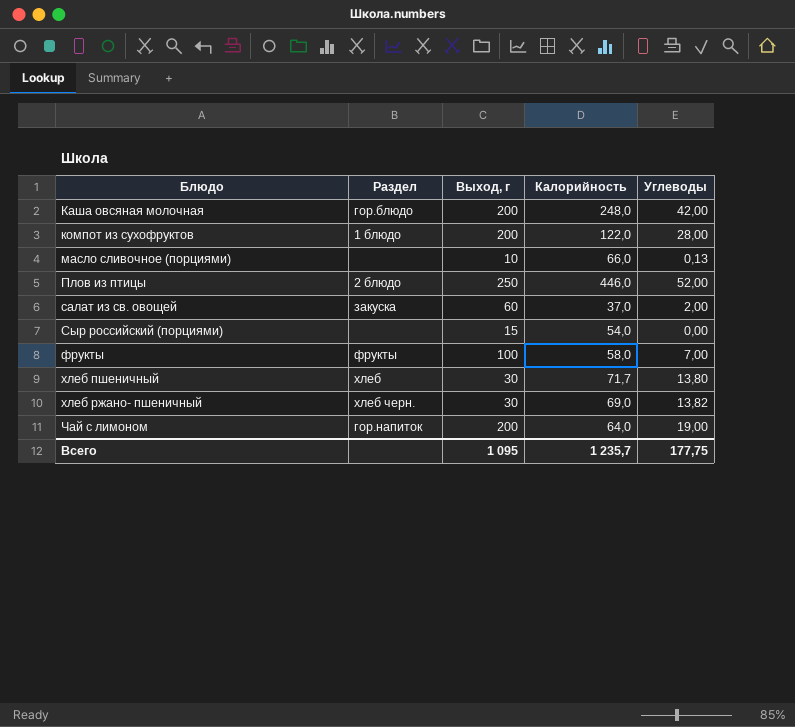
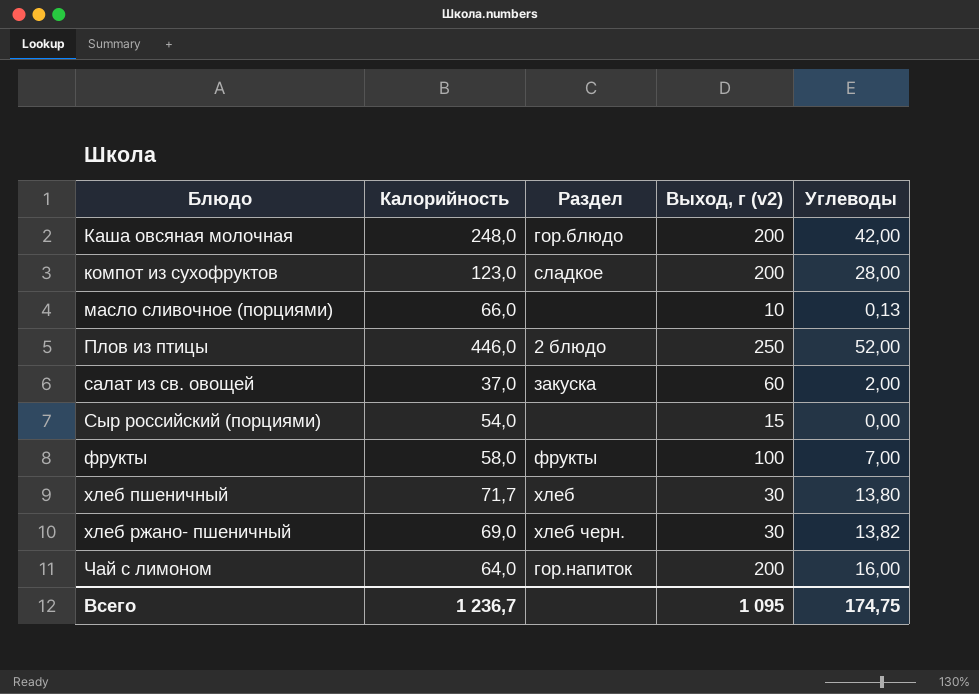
column Калорийность | position: 4 -> 2
column name: Выход, г -> Выход, г (v2)
компот из сухофруктов | Калорийность: 122,0 -> 123,0
компот из сухофруктов | Раздел: 1 блюдо -> сладкое
Чай с лимоном | Углеводы: 19,00 -> 16,00
Всего | Калорийность: 1 235,7 -> 1 236,7
Всего | Углеводы: 177,75 -> 174,75

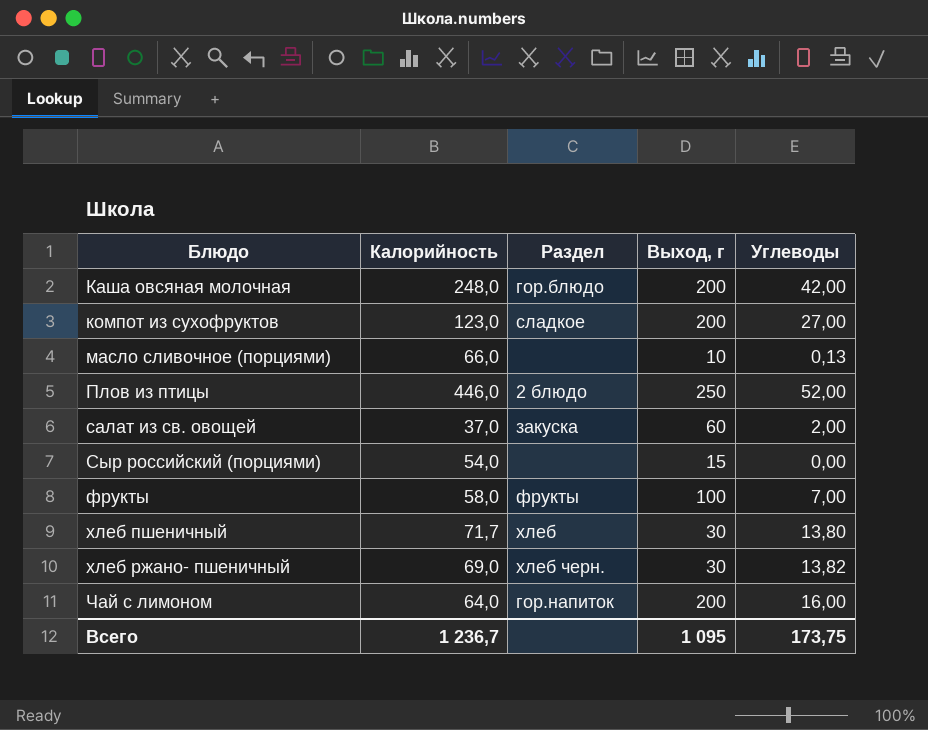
column name: Выход, г (v2) -> Выход, г
компот из сухофруктов | Углеводы: 28,00 -> 27,00
Всего | Углеводы: 174,75 -> 173,75

